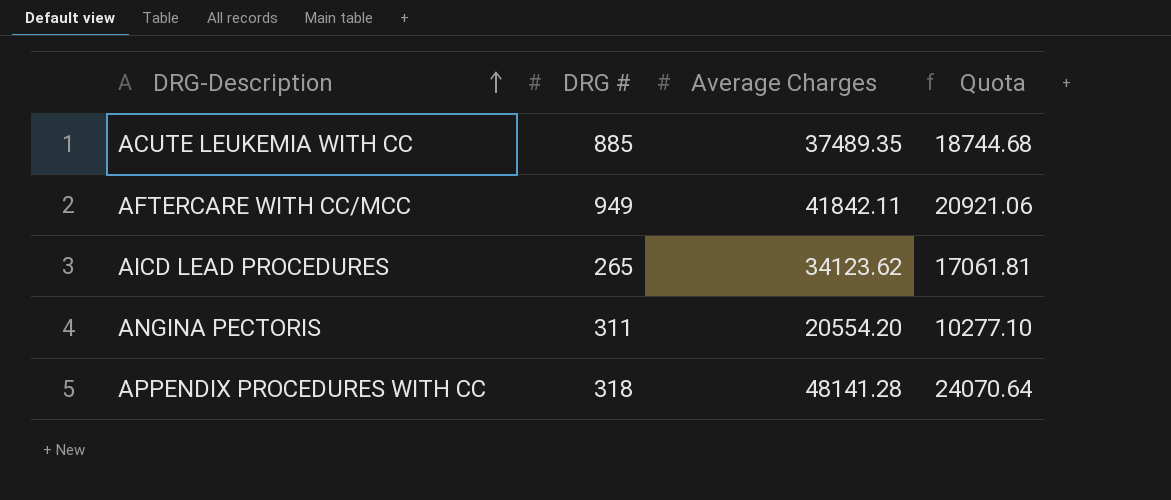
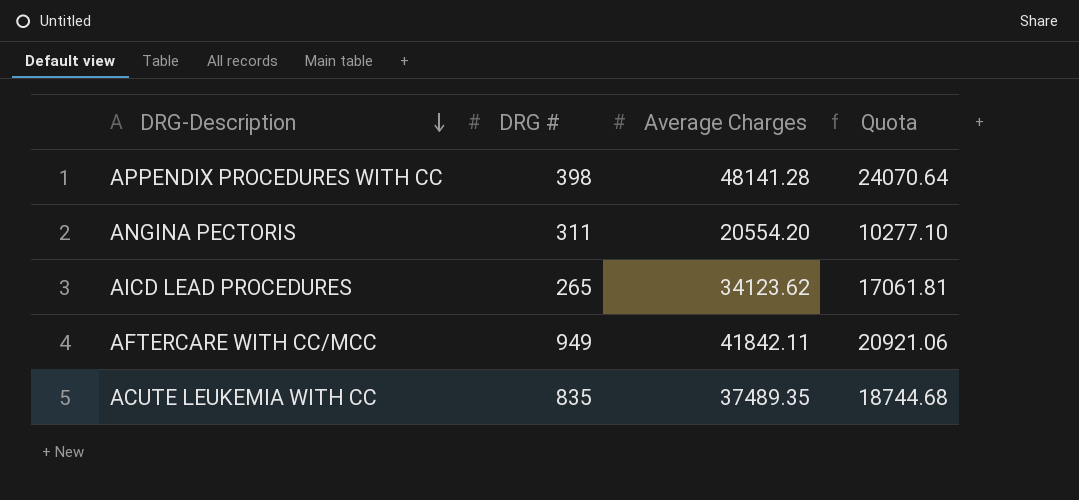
row order: DRG-Description ascending -> DRG-Description descending
APPENDIX PROCEDURES WITH CC | DRG #: 318 -> 398
ACUTE LEUKEMIA WITH CC | DRG #: 885 -> 835

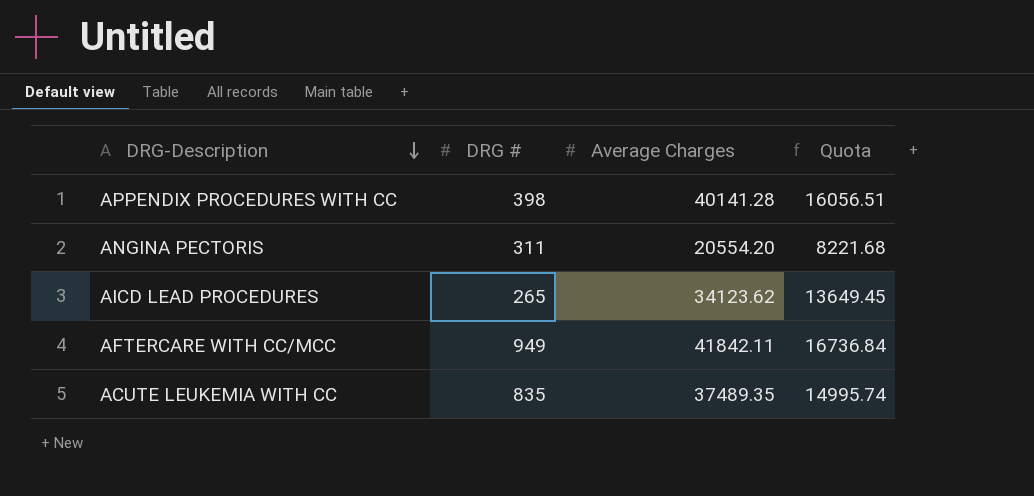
column Quota | formula: [Average Charges] * 0.5 -> [Average Charges] * 0.4
APPENDIX PROCEDURES WITH CC | Average Charges: 48141.28 -> 40141.28

